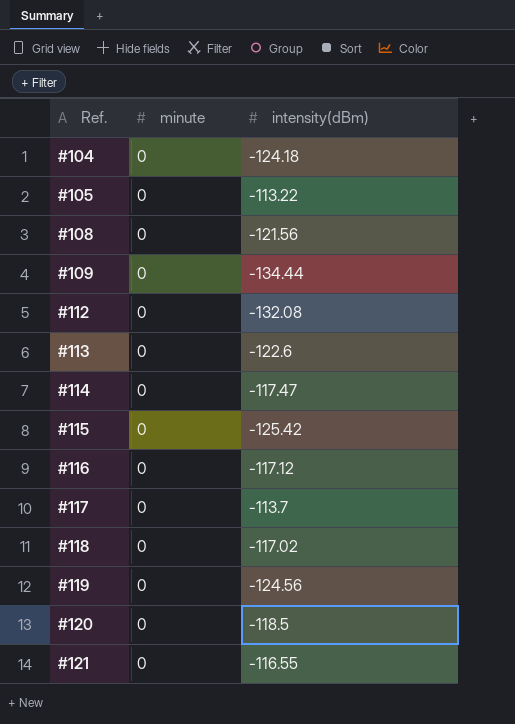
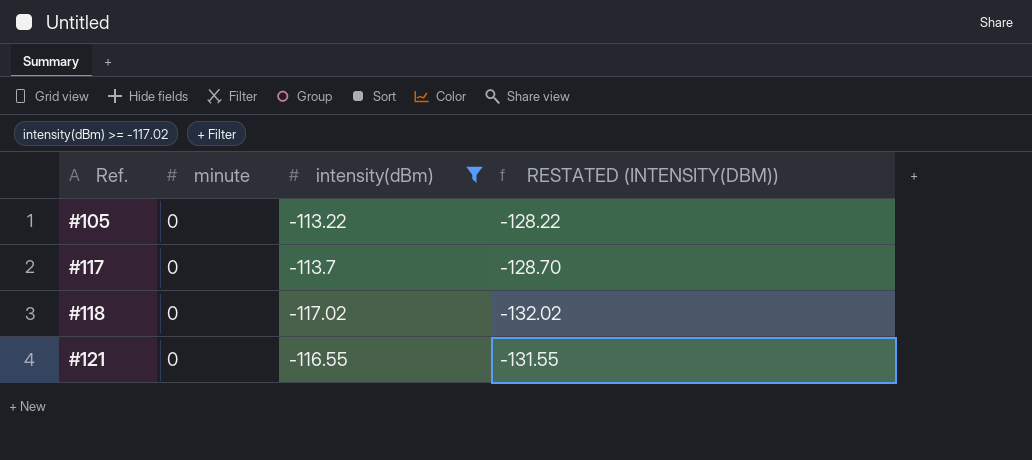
filter: none -> intensity(dBm) >= -117.02
column RESTATED (INTENSITY(DBM)) | formula: none -> [intensity(dBm)] - 15

